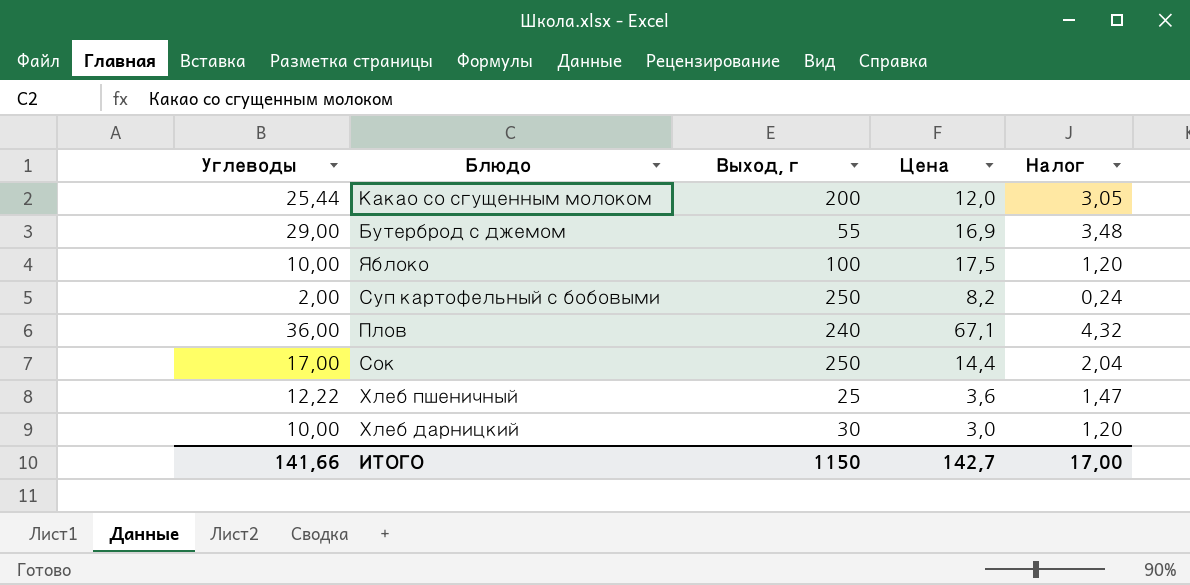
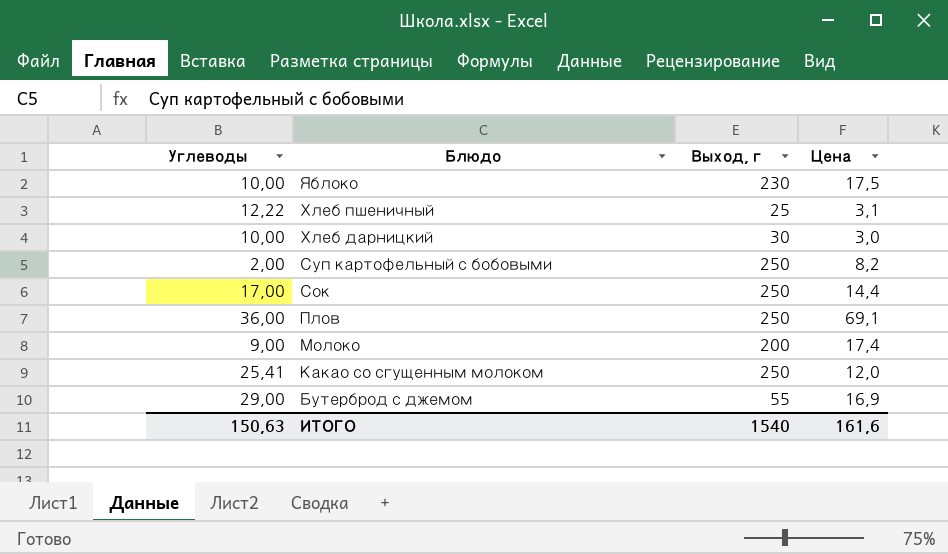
row order: none -> Блюдо descending
column Налог | formula: [Углеводы] * 0,12 -> none
Яблоко | Выход, г: 100 -> 230
Хлеб пшеничный | Цена: 3,6 -> 3,1
Плов | Выход, г: 240 -> 250
Плов | Цена: 67,1 -> 69,1
row Молоко: none -> 9,00 | 200 | 17,4
Какао со сгущенным молоком | Углеводы: 25,44 -> 25,41
Какао со сгущенным молоком | Выход, г: 200 -> 250
ИТОГО | Углеводы: 141,66 -> 150,63
ИТОГО | Выход, г: 1150 -> 1540
ИТОГО | Цена: 142,7 -> 161,6

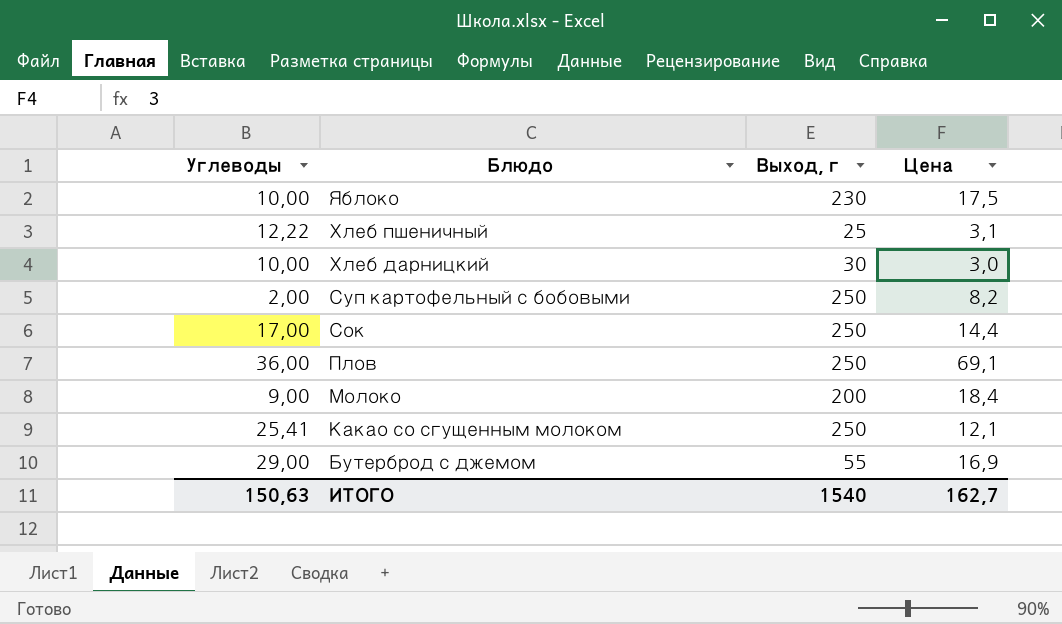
Молоко | Цена: 17,4 -> 18,4
Какао со сгущенным молоком | Цена: 12,0 -> 12,1
ИТОГО | Цена: 161,6 -> 162,7

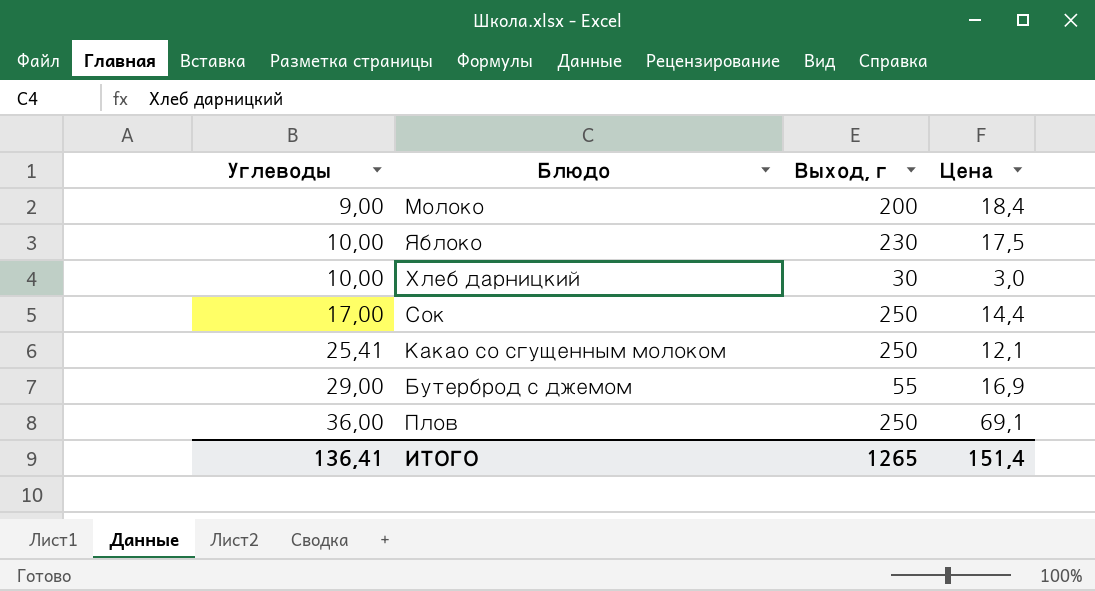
row order: Блюдо descending -> Углеводы ascending
row Хлеб пшеничный: 12,22 | 25 | 3,1 -> none
row Суп картофельный с бобовыми: 2,00 | 250 | 8,2 -> none
ИТОГО | Углеводы: 150,63 -> 136,41
ИТОГО | Выход, г: 1540 -> 1265
ИТОГО | Цена: 162,7 -> 151,4

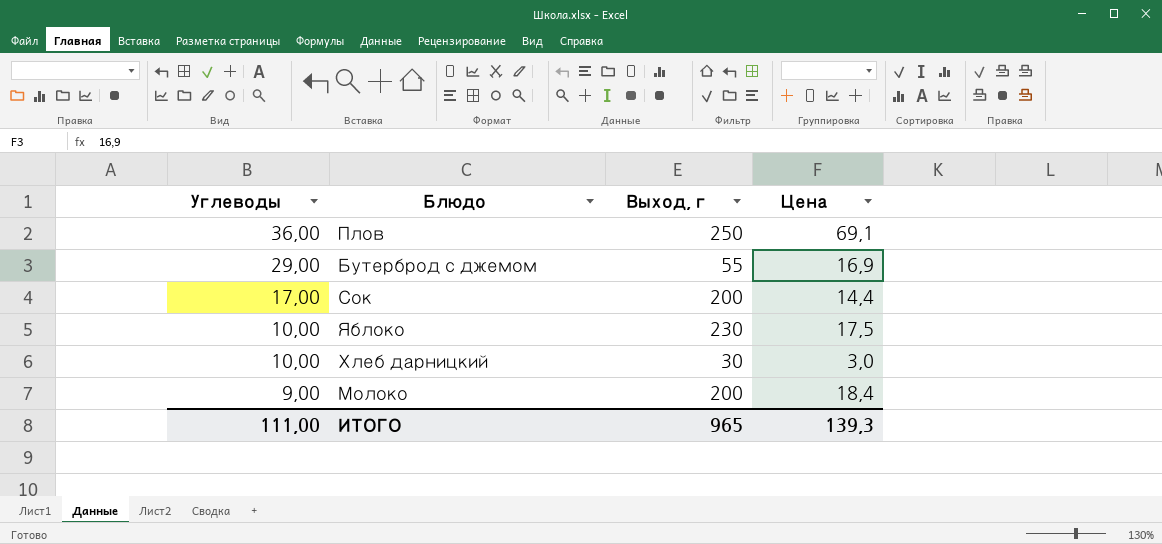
row order: Углеводы ascending -> Углеводы descending
row Какао со сгущенным молоком: 25,41 | 250 | 12,1 -> none
Сок | Выход, г: 250 -> 200
ИТОГО | Углеводы: 136,41 -> 111,00
ИТОГО | Выход, г: 1265 -> 965
ИТОГО | Цена: 151,4 -> 139,3

